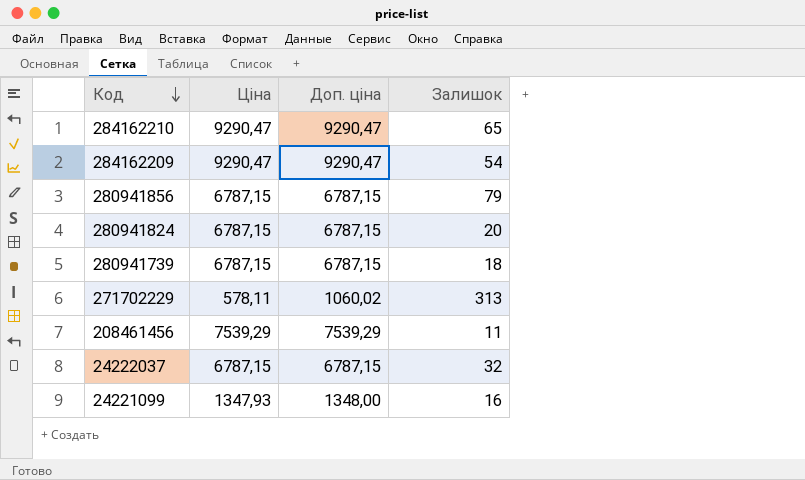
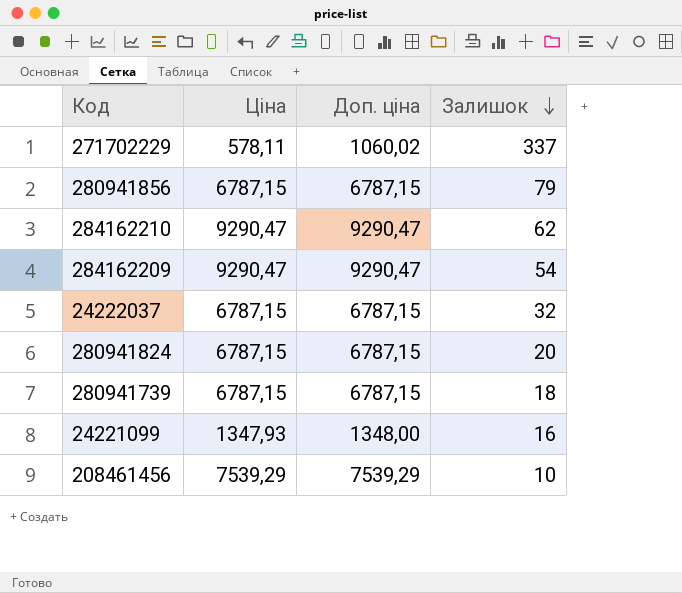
row order: Код descending -> Залишок descending
271702229 | Залишок: 313 -> 337
284162210 | Залишок: 65 -> 62
208461456 | Залишок: 11 -> 10

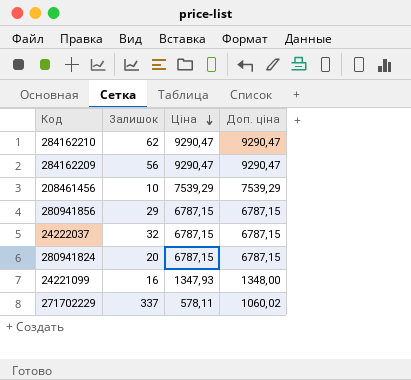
row order: Залишок descending -> Ціна descending
column Залишок | position: 4 -> 2
row 280941739: 6787,15 | 6787,15 | 18 -> none
284162209 | Залишок: 54 -> 56
280941856 | Залишок: 79 -> 29

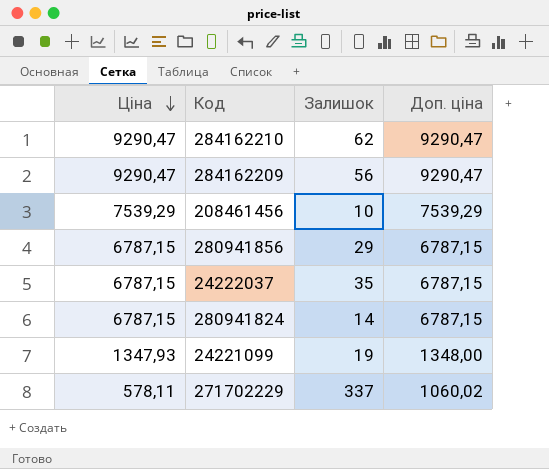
column Ціна | position: 3 -> 1
24222037 | Залишок: 32 -> 35
280941824 | Залишок: 20 -> 14
24221099 | Залишок: 16 -> 19

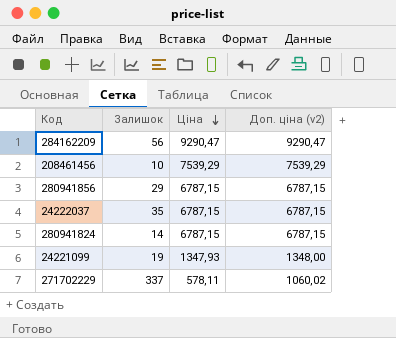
column Ціна | position: 1 -> 3
column name: Доп. ціна -> Доп. ціна (v2)
row 284162210: 9290,47 | 62 | 9290,47 -> none

